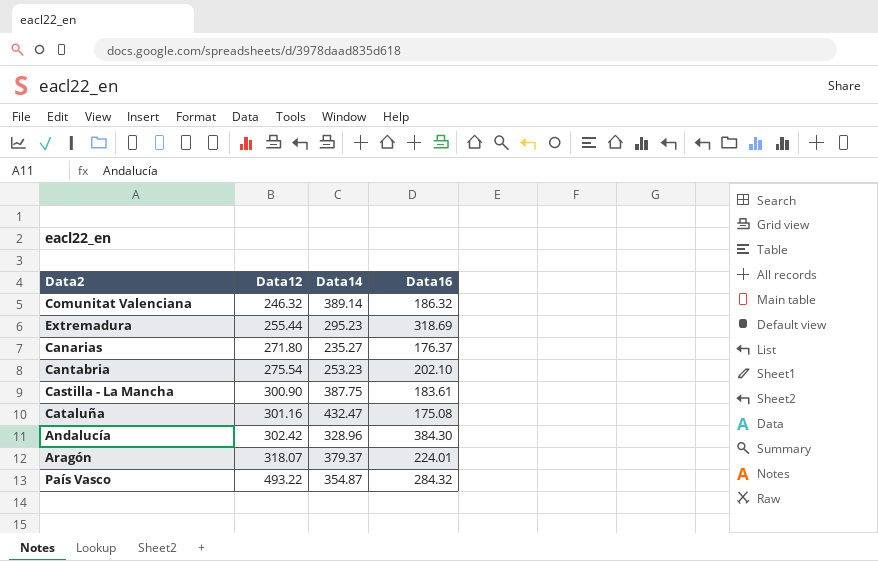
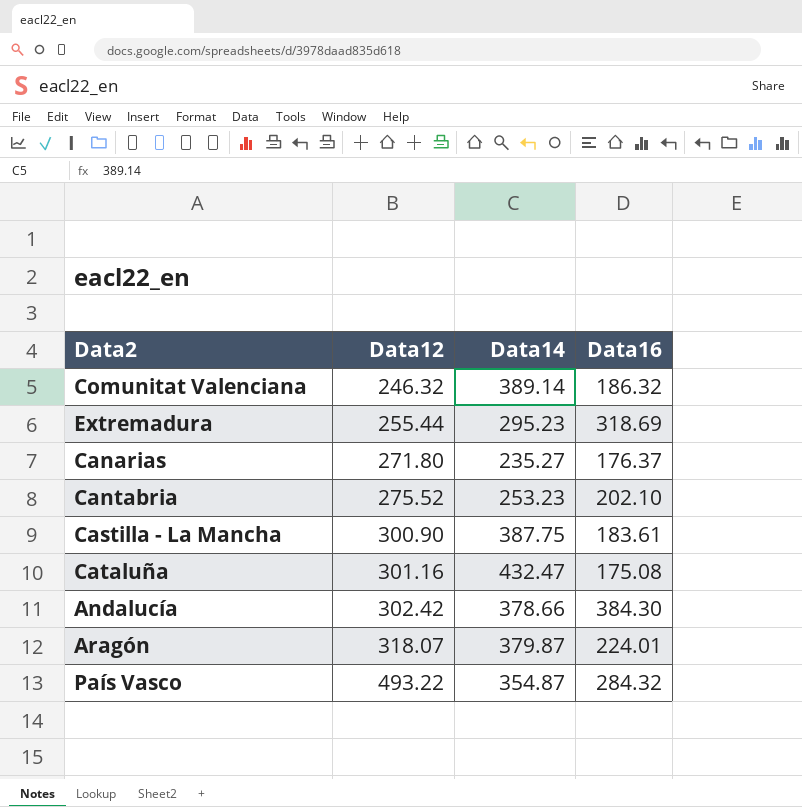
Cantabria | Data12: 275.54 -> 275.52
Andalucía | Data14: 328.96 -> 378.66
Aragón | Data14: 379.37 -> 379.87

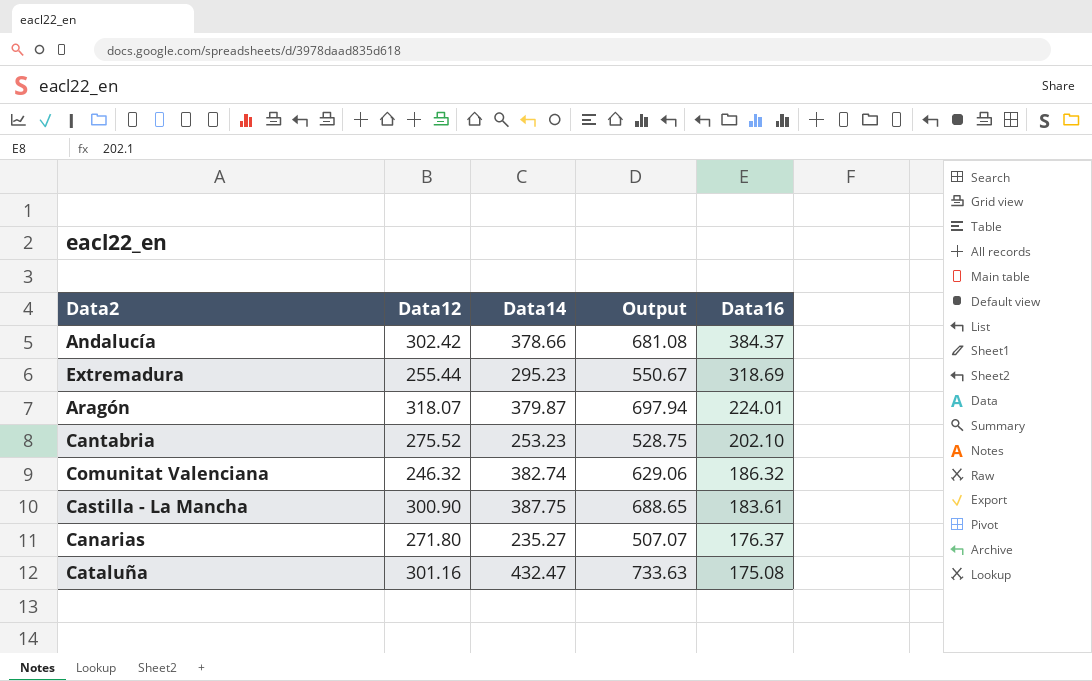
row order: Data12 ascending -> Data16 descending
column Output | formula: none -> [Data12] + [Data14]
row País Vasco: 493.22 | 354.87 | 284.32 -> none
Andalucía | Data16: 384.30 -> 384.37
Comunitat Valenciana | Data14: 389.14 -> 382.74

